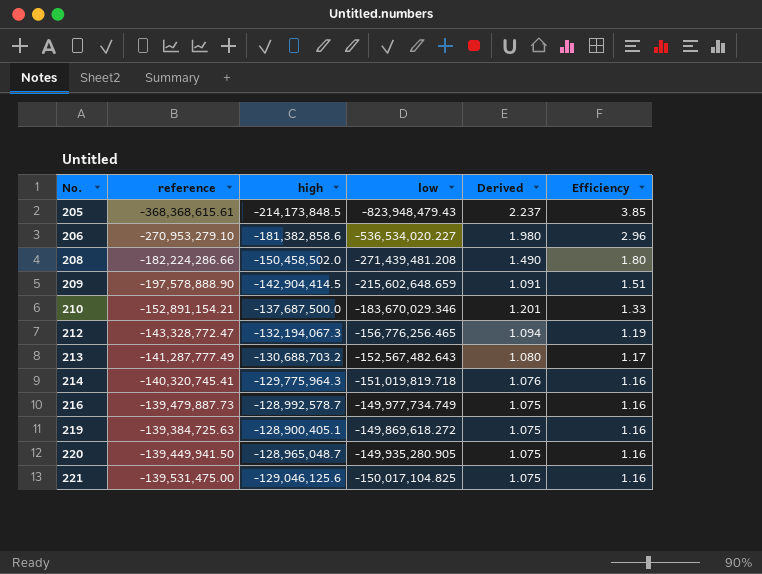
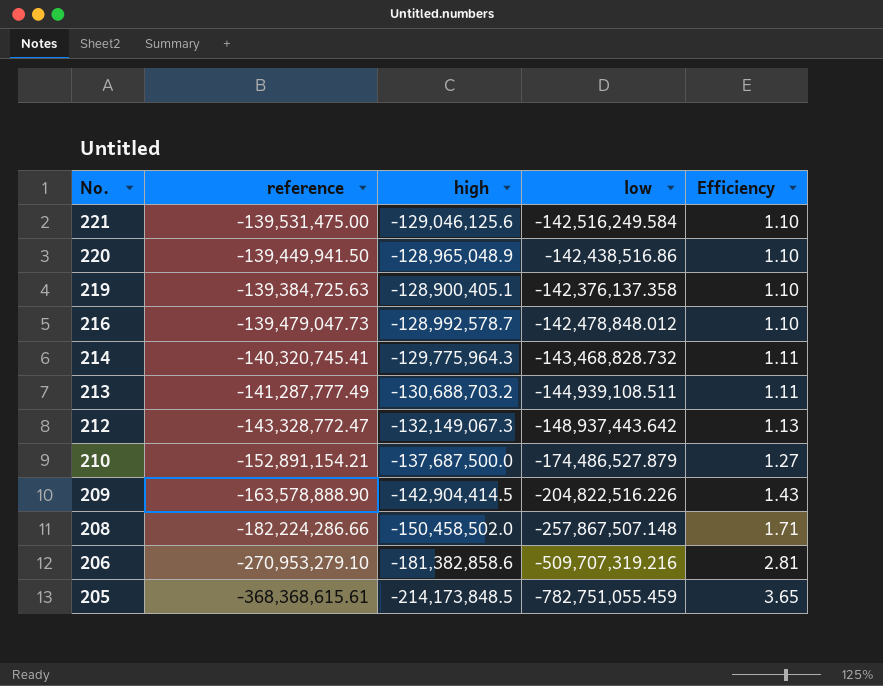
row order: No. ascending -> No. descending
column Derived | formula: [low] / [reference] -> none
221 | low: -150,017,104.825 -> -142,516,249.584
221 | Efficiency: 1.16 -> 1.10
220 | high: -128,965,048.7 -> -128,965,048.9
220 | low: -149,935,280.905 -> -142,438,516.86
220 | Efficiency: 1.16 -> 1.10
219 | low: -149,869,618.272 -> -142,376,137.358
219 | Efficiency: 1.16 -> 1.10
216 | reference: -139,479,887.73 -> -139,479,047.73
216 | low: -149,977,734.749 -> -142,478,848.012
216 | Efficiency: 1.16 -> 1.10
214 | low: -151,019,819.718 -> -143,468,828.732
214 | Efficiency: 1.16 -> 1.11
213 | low: -152,567,482.643 -> -144,939,108.511
213 | Efficiency: 1.17 -> 1.11
212 | high: -132,194,067.3 -> -132,149,067.3
212 | low: -156,776,256.465 -> -148,937,443.642
212 | Efficiency: 1.19 -> 1.13
210 | low: -183,670,029.346 -> -174,486,527.879
210 | Efficiency: 1.33 -> 1.27
209 | reference: -197,578,888.90 -> -163,578,888.90
209 | low: -215,602,648.659 -> -204,822,516.226
209 | Efficiency: 1.51 -> 1.43
208 | low: -271,439,481.208 -> -257,867,507.148
208 | Efficiency: 1.80 -> 1.71
206 | low: -536,534,020.227 -> -509,707,319.216
206 | Efficiency: 2.96 -> 2.81
205 | low: -823,948,479.43 -> -782,751,055.459
205 | Efficiency: 3.85 -> 3.65

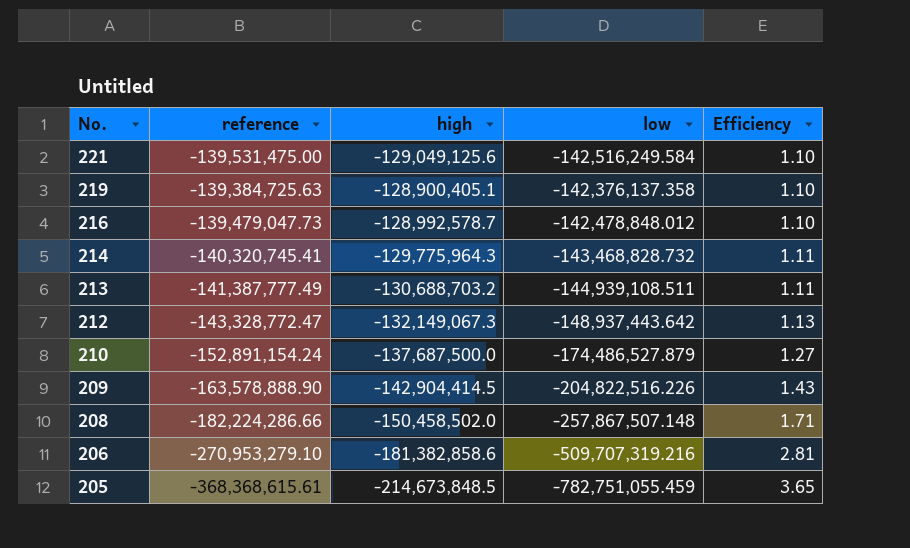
row 220: -139,449,941.50 | -128,965,048.9 | -142,438,516.86 | 1.10 -> none
221 | high: -129,046,125.6 -> -129,049,125.6
213 | reference: -141,287,777.49 -> -141,387,777.49
210 | reference: -152,891,154.21 -> -152,891,154.24
205 | high: -214,173,848.5 -> -214,673,848.5

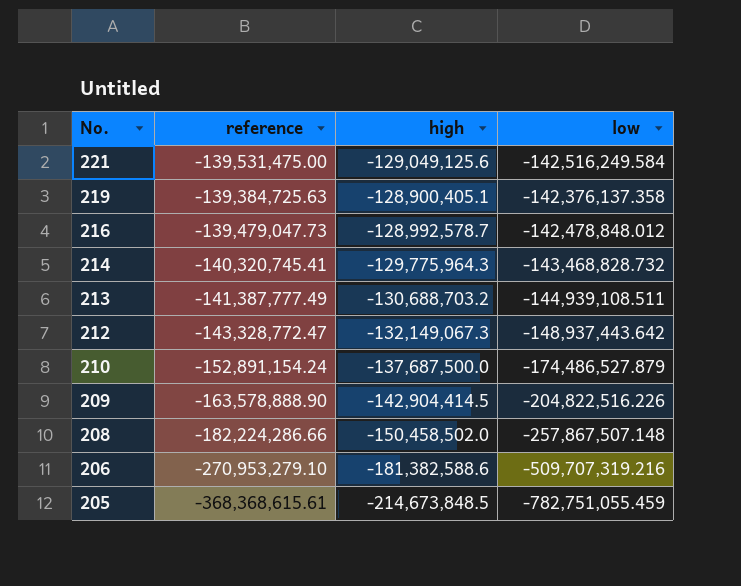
column Efficiency | formula: [low] / [high] -> none
206 | high: -181,382,858.6 -> -181,382,588.6

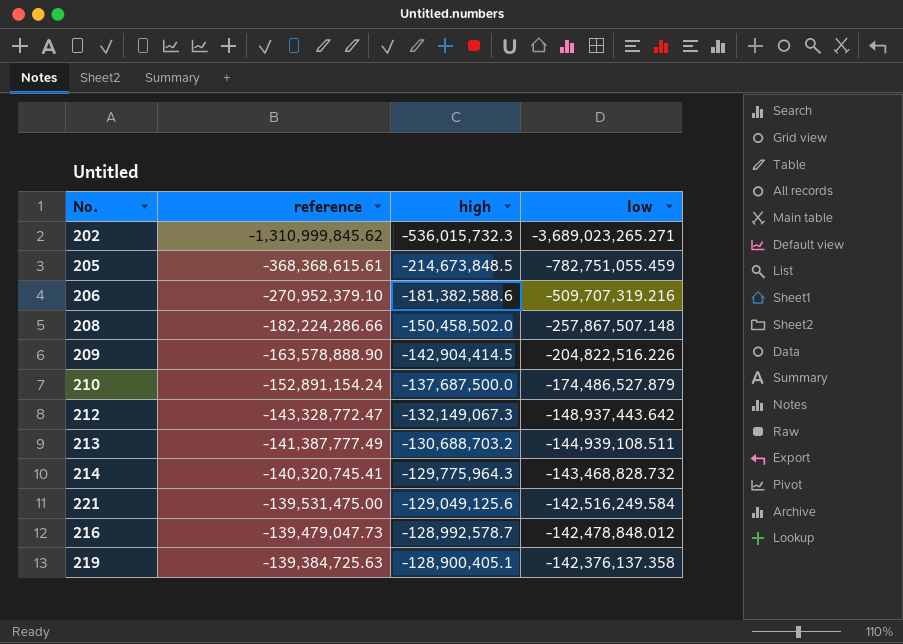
row order: No. descending -> reference ascending
row 202: none -> -1,310,999,845.62 | -536,015,732.3 | -3,689,023,265.271
206 | reference: -270,953,279.10 -> -270,952,379.10

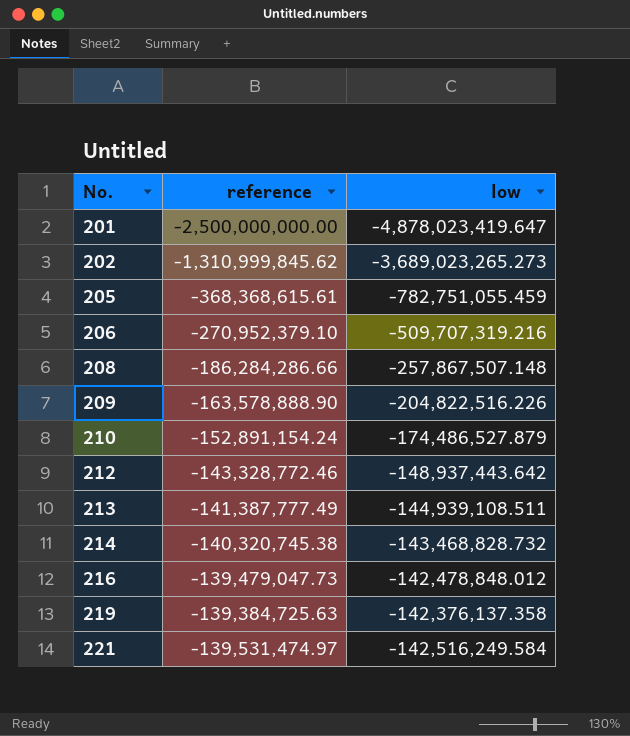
row order: reference ascending -> No. ascending
column high | position: 3 -> none
row 201: none -> -2,500,000,000.00 | -4,878,023,419.647
202 | low: -3,689,023,265.271 -> -3,689,023,265.273
208 | reference: -182,224,286.66 -> -186,284,286.66
212 | reference: -143,328,772.47 -> -143,328,772.46
214 | reference: -140,320,745.41 -> -140,320,745.38
221 | reference: -139,531,475.00 -> -139,531,474.97

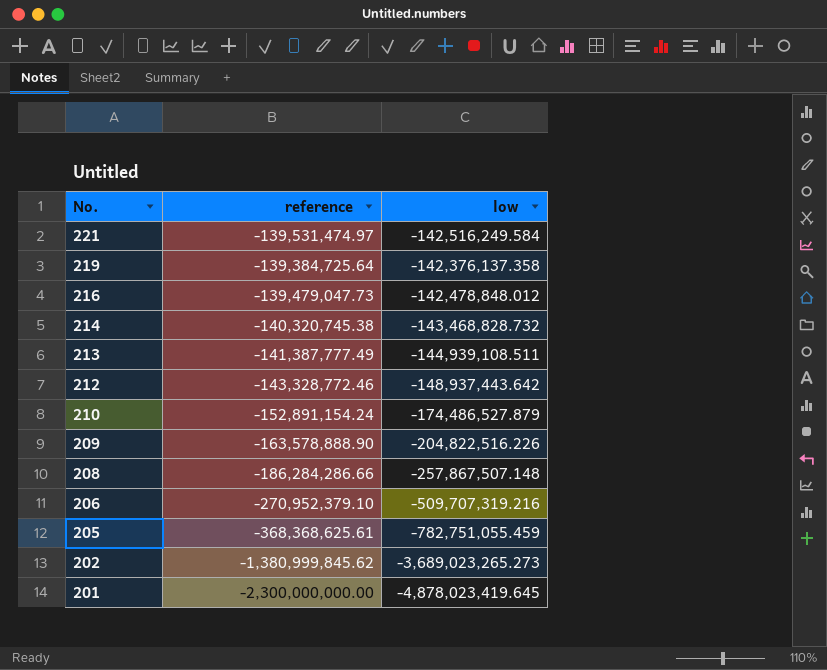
row order: No. ascending -> No. descending
219 | reference: -139,384,725.63 -> -139,384,725.64
205 | reference: -368,368,615.61 -> -368,368,625.61
202 | reference: -1,310,999,845.62 -> -1,380,999,845.62
201 | reference: -2,500,000,000.00 -> -2,300,000,000.00
201 | low: -4,878,023,419.647 -> -4,878,023,419.645

